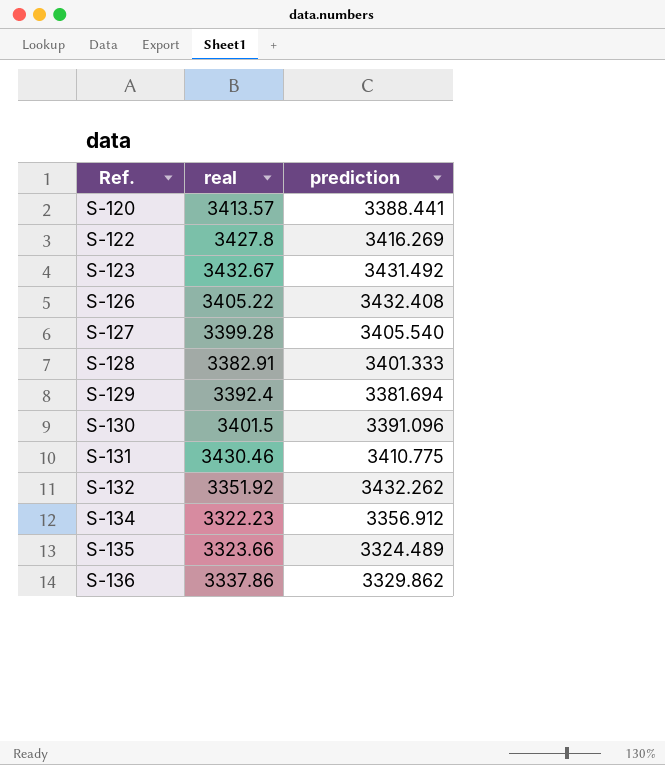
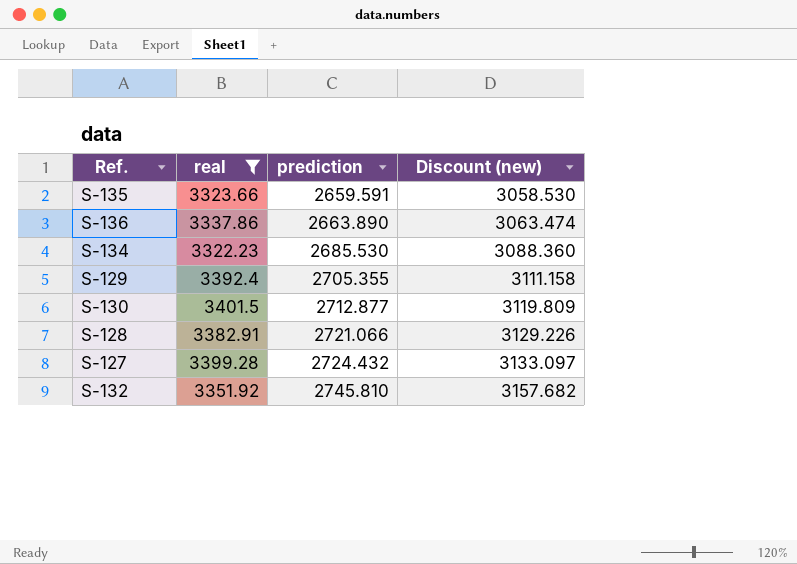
filter: none -> real <= 3401.5
row order: Ref. ascending -> prediction ascending
column Discount (new) | formula: none -> [prediction] * 1.15
S-135 | prediction: 3324.489 -> 2659.591
S-136 | prediction: 3329.862 -> 2663.890
S-134 | prediction: 3356.912 -> 2685.530
S-129 | prediction: 3381.694 -> 2705.355
S-130 | prediction: 3391.096 -> 2712.877
S-128 | prediction: 3401.333 -> 2721.066
S-127 | prediction: 3405.540 -> 2724.432
S-132 | prediction: 3432.262 -> 2745.810

